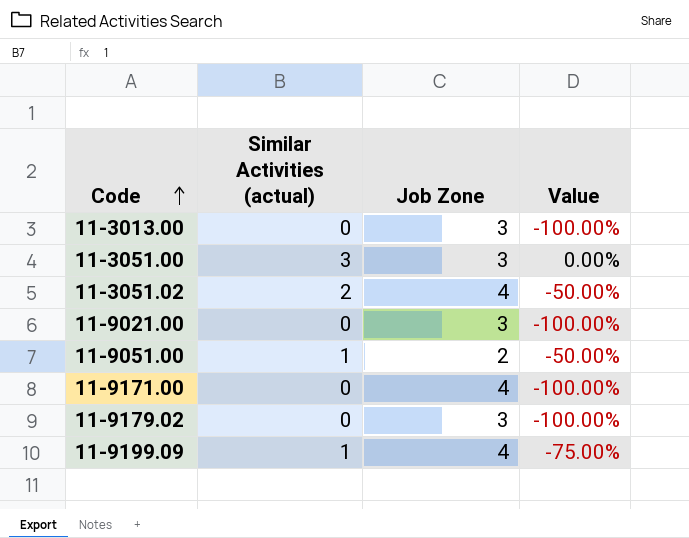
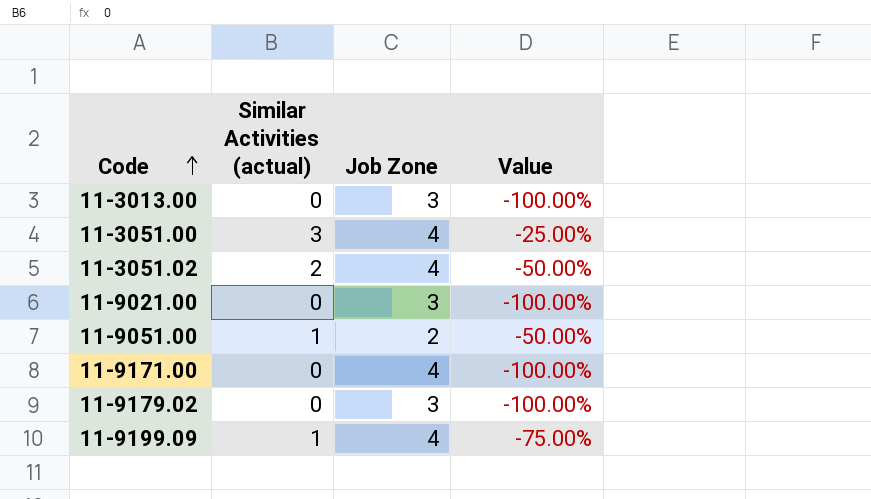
11-3051.00 | Job Zone: 3 -> 4
11-3051.00 | Value: 0.00% -> -25.00%

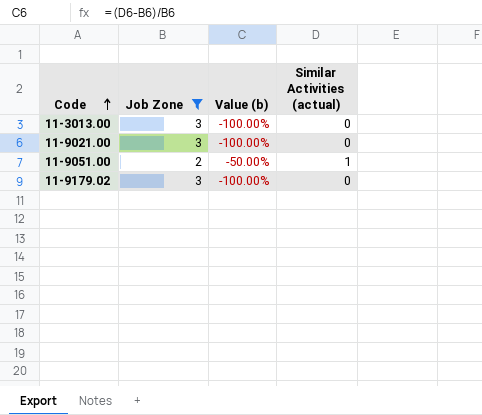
filter: none -> Job Zone != 4
column name: Value -> Value (b)
column Similar Activities (actual) | position: 2 -> 4

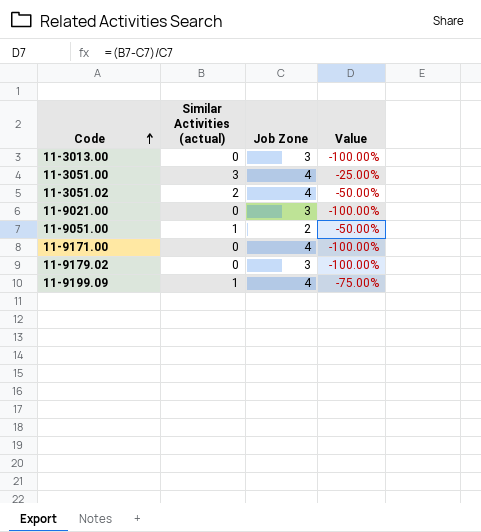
filter: Job Zone != 4 -> none
column Similar Activities (actual) | position: 4 -> 2
column name: Value (b) -> Value

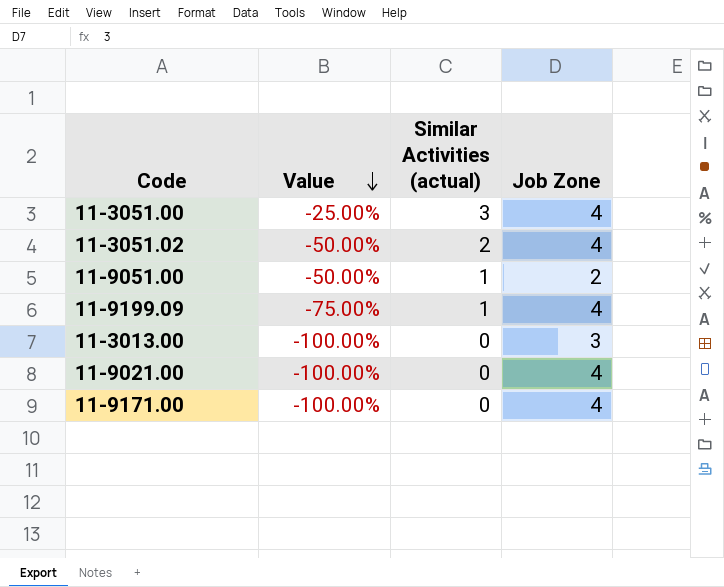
row order: Code ascending -> Value descending
column Value | position: 4 -> 2
row 11-9179.02: 0 | 3 | -100.00% -> none
11-9021.00 | Job Zone: 3 -> 4

